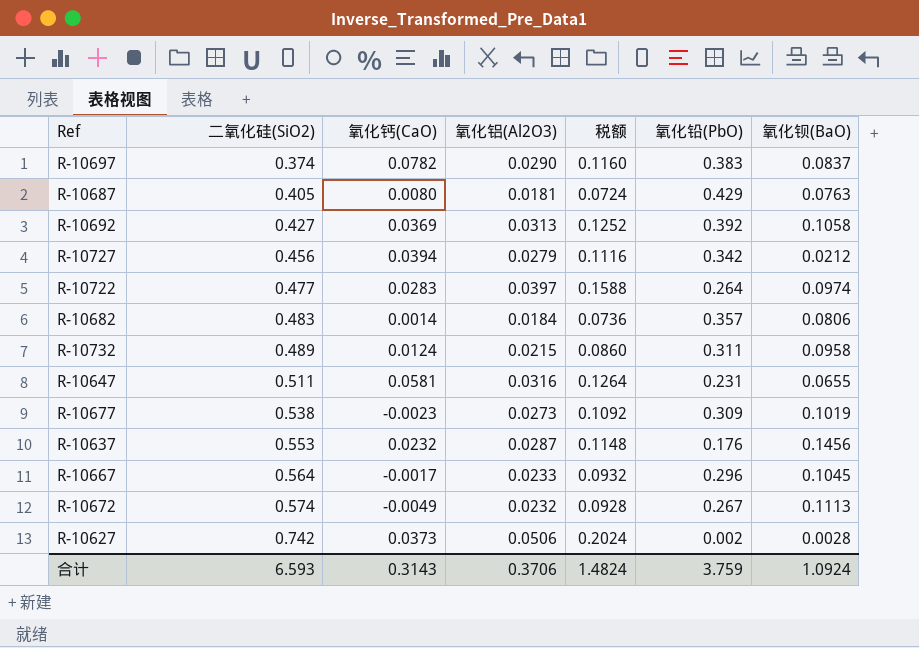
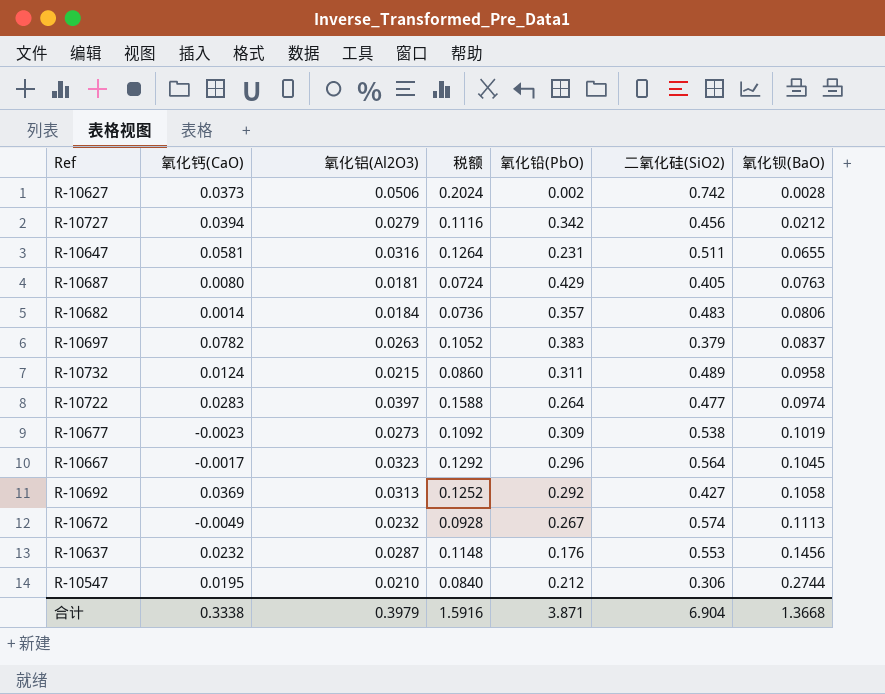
row order: 二氧化硅(SiO2) ascending -> 氧化钡(BaO) ascending
column 二氧化硅(SiO2) | position: 2 -> 6
R-10697 | 氧化铝(Al2O3): 0.0290 -> 0.0263
R-10697 | 税额: 0.1160 -> 0.1052
R-10697 | 二氧化硅(SiO2): 0.374 -> 0.379
R-10667 | 氧化铝(Al2O3): 0.0233 -> 0.0323
R-10667 | 税额: 0.0932 -> 0.1292
R-10692 | 氧化铅(PbO): 0.392 -> 0.292
row R-10547: none -> 0.0195 | 0.0210 | 0.0840 | 0.212 | 0.306 | 0.2744
合计 | 氧化钙(CaO): 0.3143 -> 0.3338
合计 | 氧化铝(Al2O3): 0.3706 -> 0.3979
合计 | 税额: 1.4824 -> 1.5916
合计 | 氧化铅(PbO): 3.759 -> 3.871
合计 | 二氧化硅(SiO2): 6.593 -> 6.904
合计 | 氧化钡(BaO): 1.0924 -> 1.3668

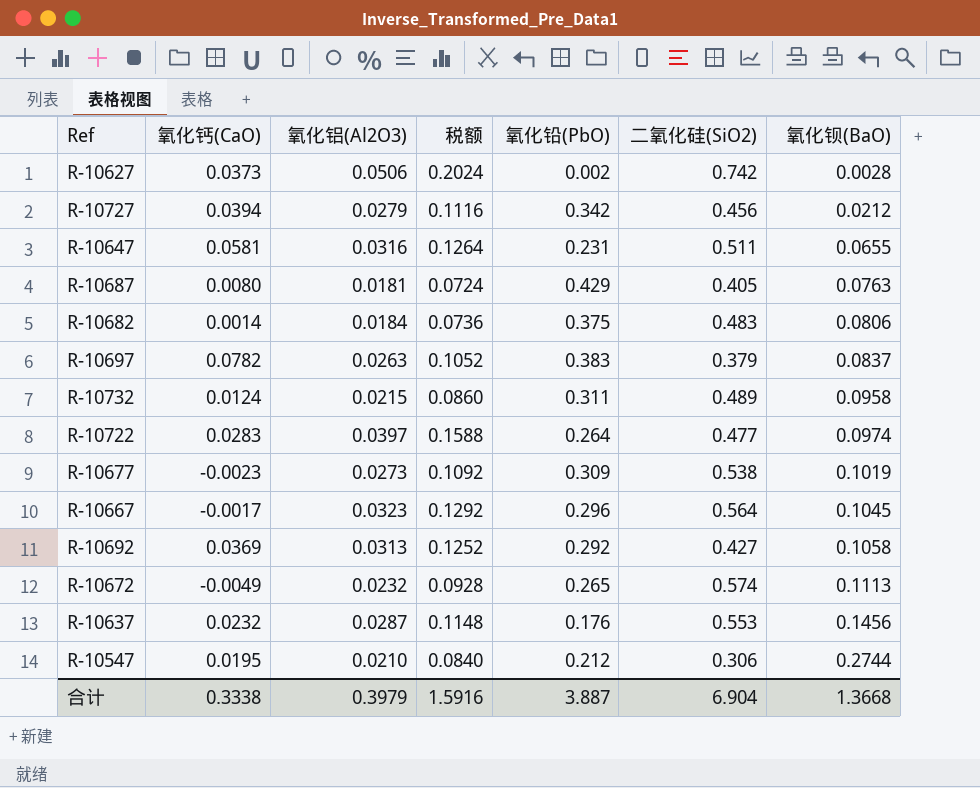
R-10682 | 氧化铅(PbO): 0.357 -> 0.375
R-10672 | 氧化铅(PbO): 0.267 -> 0.265
合计 | 氧化铅(PbO): 3.871 -> 3.887

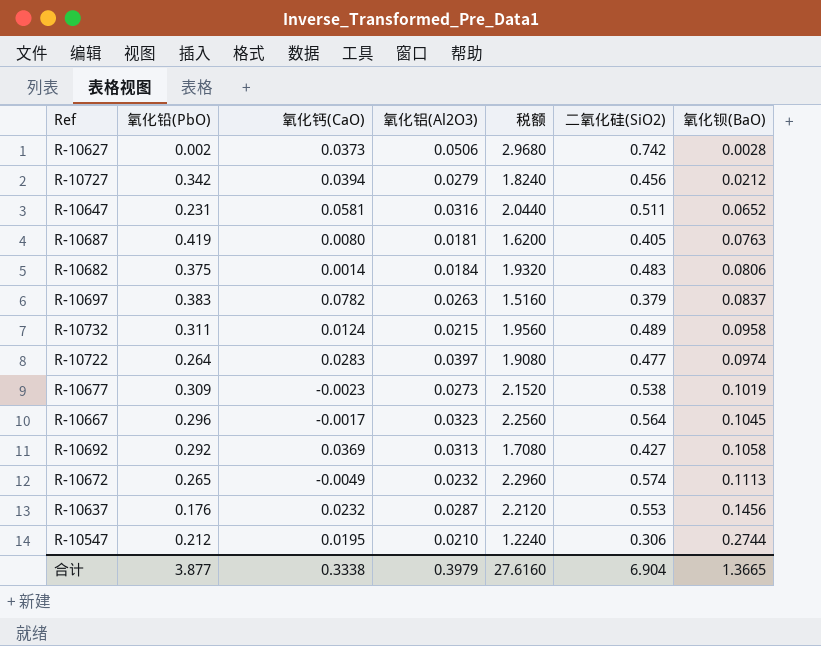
column 氧化铅(PbO) | position: 5 -> 2
column 税额 | formula: [氧化铝(Al2O3)] * 4 -> [二氧化硅(SiO2)] * 4
R-10647 | 氧化钡(BaO): 0.0655 -> 0.0652
R-10687 | 氧化铅(PbO): 0.429 -> 0.419
合计 | 氧化铅(PbO): 3.887 -> 3.877
合计 | 税额: 1.5916 -> 27.6160
合计 | 氧化钡(BaO): 1.3668 -> 1.3665

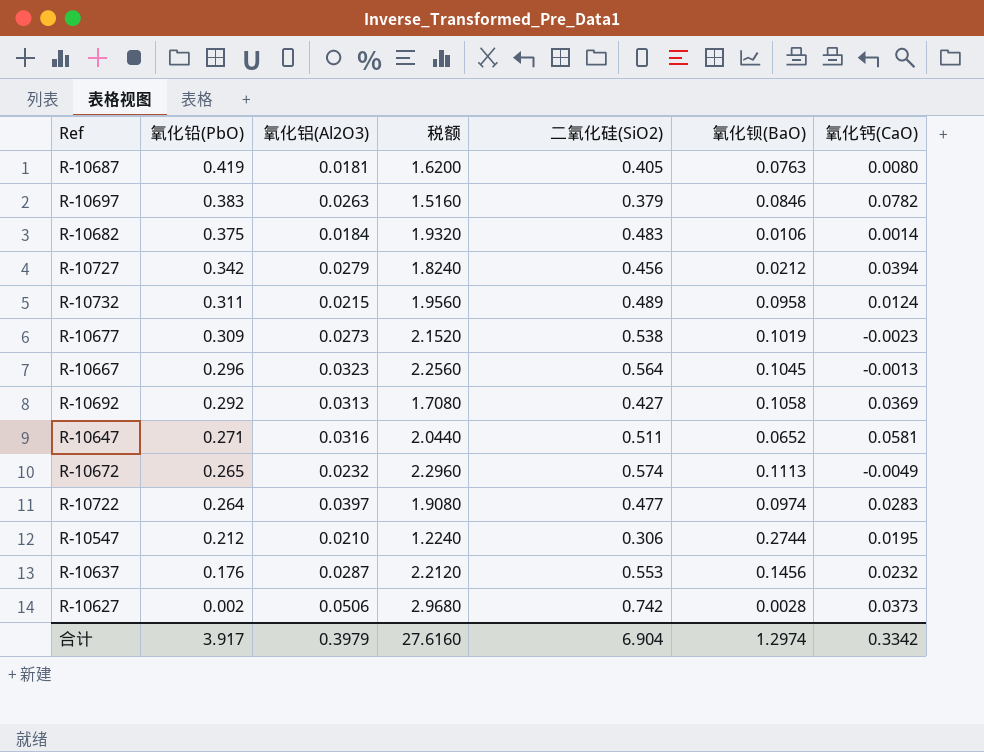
row order: 氧化钡(BaO) ascending -> 氧化铅(PbO) descending
column 氧化钙(CaO) | position: 3 -> 7
R-10697 | 氧化钡(BaO): 0.0837 -> 0.0846
R-10682 | 氧化钡(BaO): 0.0806 -> 0.0106
R-10667 | 氧化钙(CaO): -0.0017 -> -0.0013
R-10647 | 氧化铅(PbO): 0.231 -> 0.271
合计 | 氧化铅(PbO): 3.877 -> 3.917
合计 | 氧化钡(BaO): 1.3665 -> 1.2974
合计 | 氧化钙(CaO): 0.3338 -> 0.3342

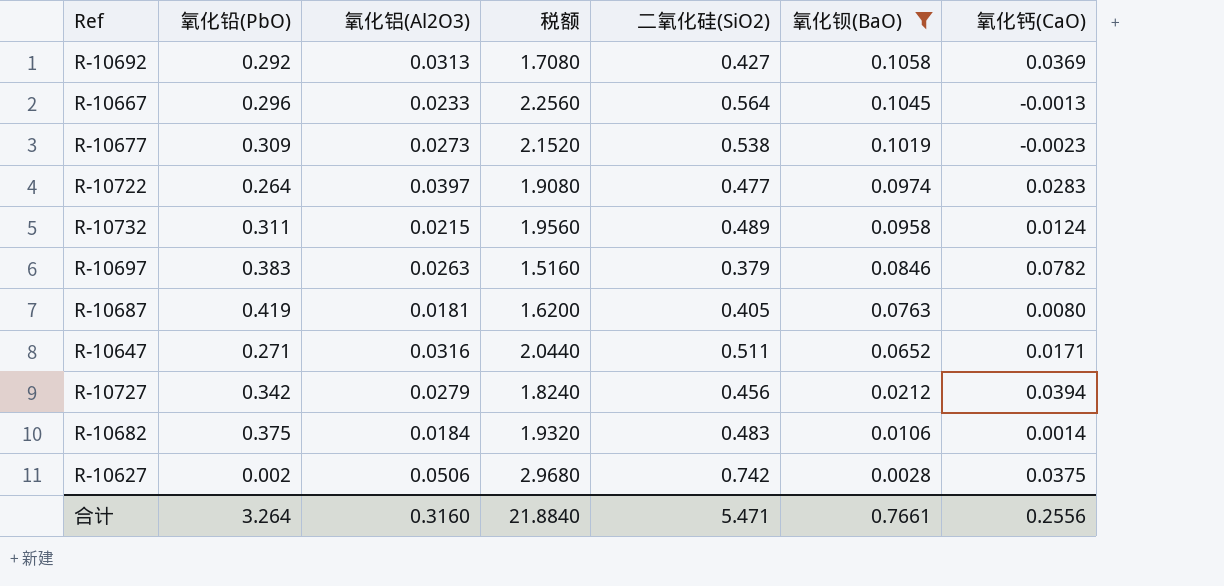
filter: none -> 氧化钡(BaO) <= 0.1058
row order: 氧化铅(PbO) descending -> 氧化钡(BaO) descending
R-10667 | 氧化铝(Al2O3): 0.0323 -> 0.0233
R-10647 | 氧化钙(CaO): 0.0581 -> 0.0171
R-10627 | 氧化钙(CaO): 0.0373 -> 0.0375
合计 | 氧化铅(PbO): 3.917 -> 3.264
合计 | 氧化铝(Al2O3): 0.3979 -> 0.3160
合计 | 税额: 27.6160 -> 21.8840
合计 | 二氧化硅(SiO2): 6.904 -> 5.471
合计 | 氧化钡(BaO): 1.2974 -> 0.7661
合计 | 氧化钙(CaO): 0.3342 -> 0.2556

